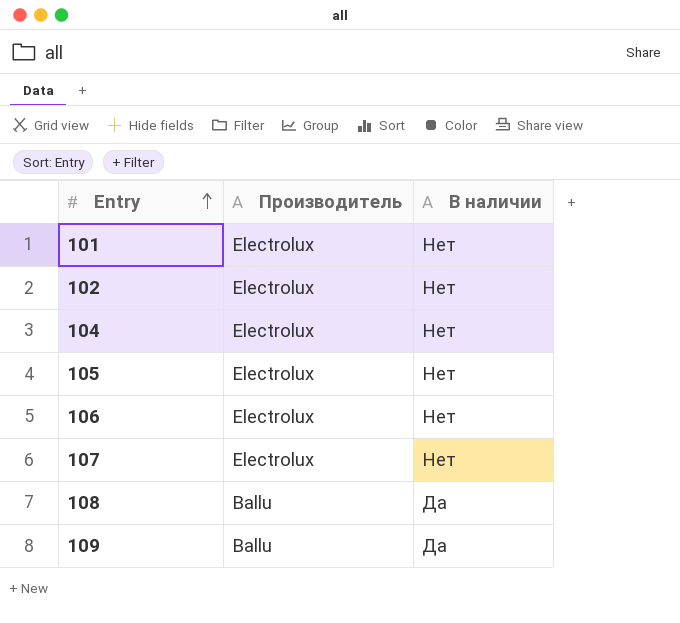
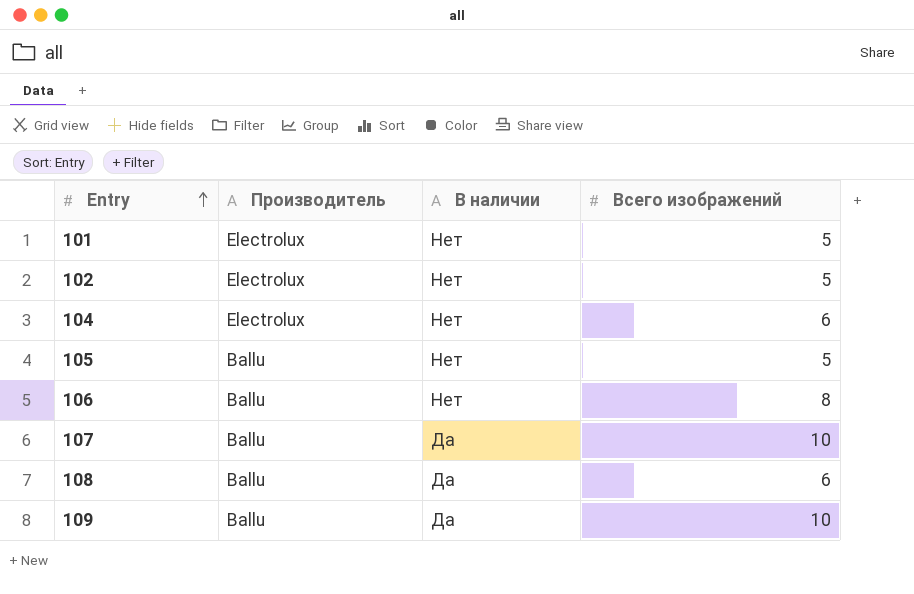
column Всего изображений | position: none -> 4
105 | Производитель: Electrolux -> Ballu
106 | Производитель: Electrolux -> Ballu
107 | Производитель: Electrolux -> Ballu
107 | В наличии: Нет -> Да

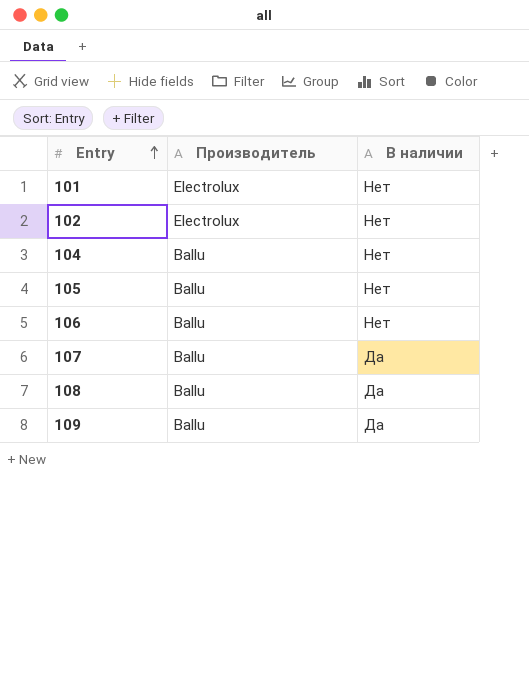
column Всего изображений | position: 4 -> none
104 | Производитель: Electrolux -> Ballu

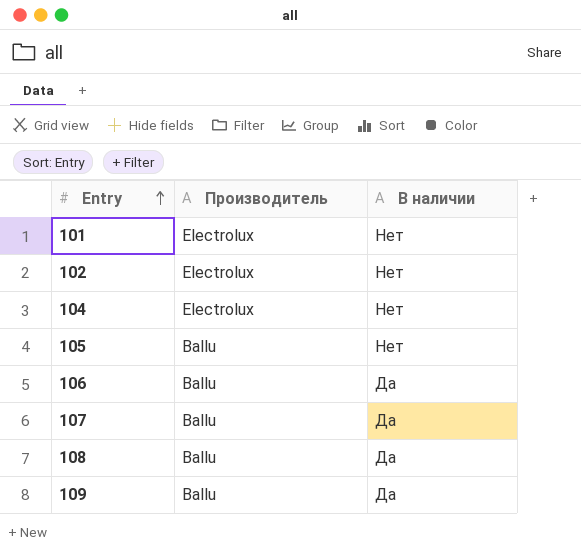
104 | Производитель: Ballu -> Electrolux
106 | В наличии: Нет -> Да

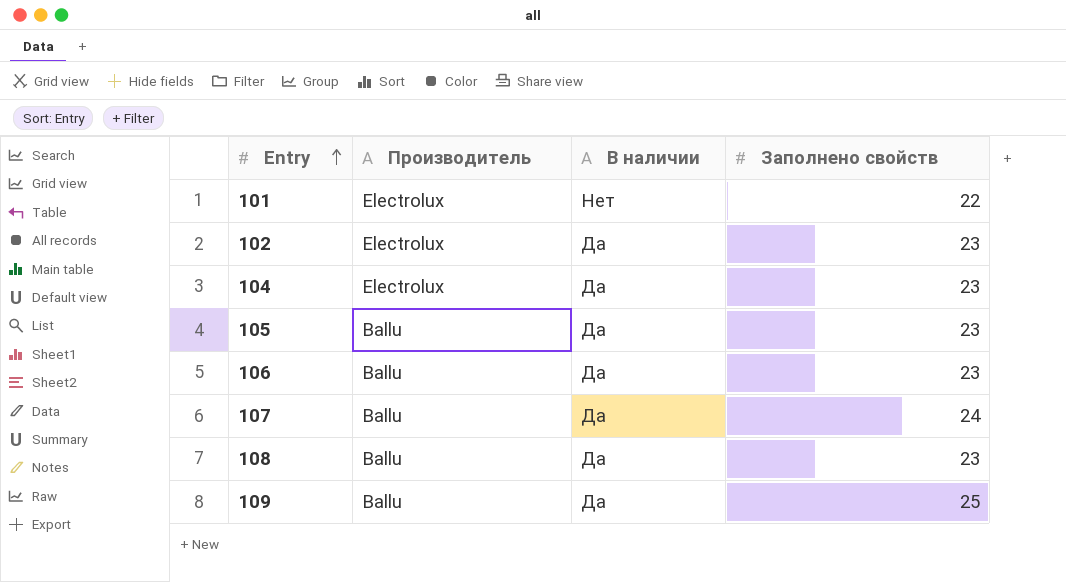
column Заполнено свойств | position: none -> 4
102 | В наличии: Нет -> Да
104 | В наличии: Нет -> Да
105 | В наличии: Нет -> Да

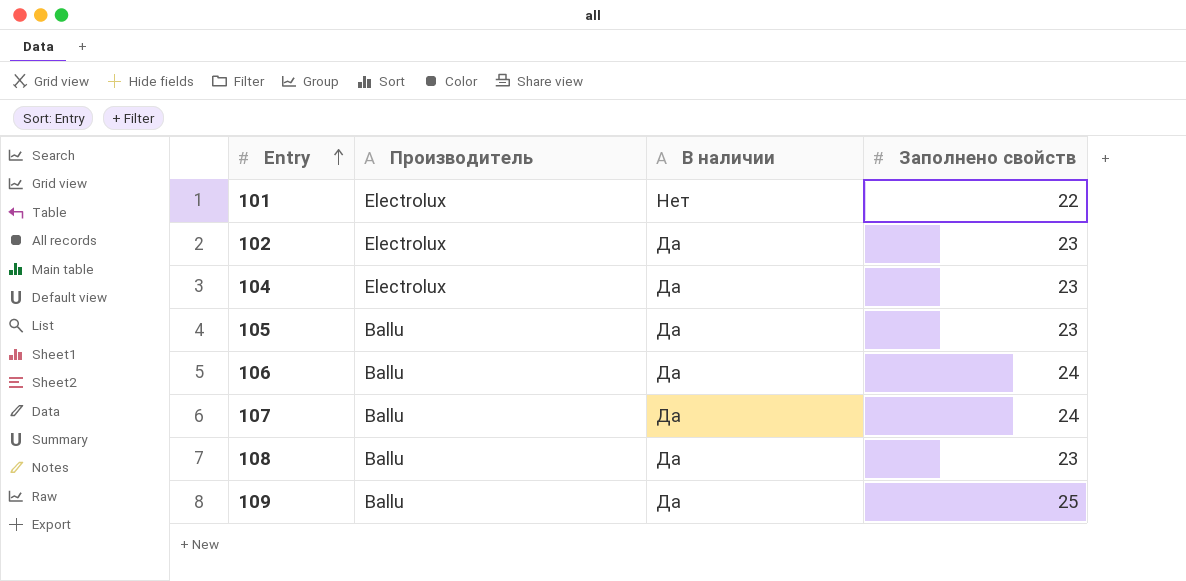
106 | Заполнено свойств: 23 -> 24

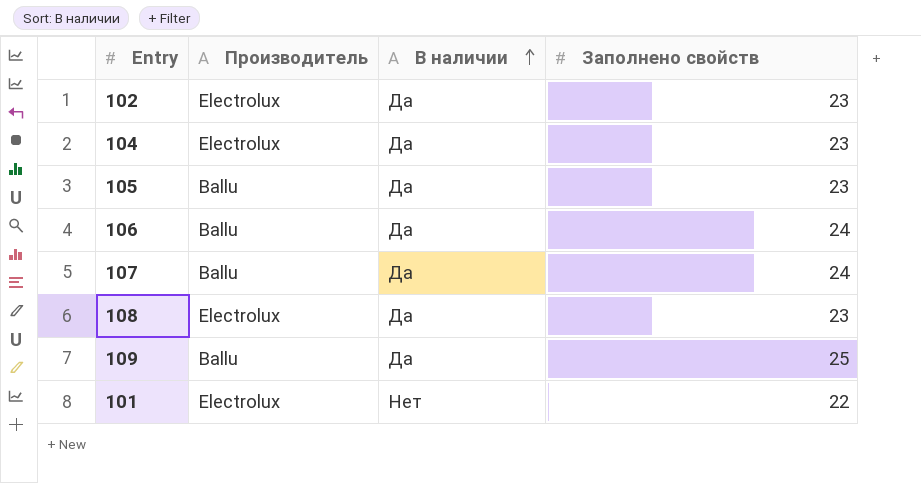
row order: Entry ascending -> В наличии ascending
108 | Производитель: Ballu -> Electrolux

